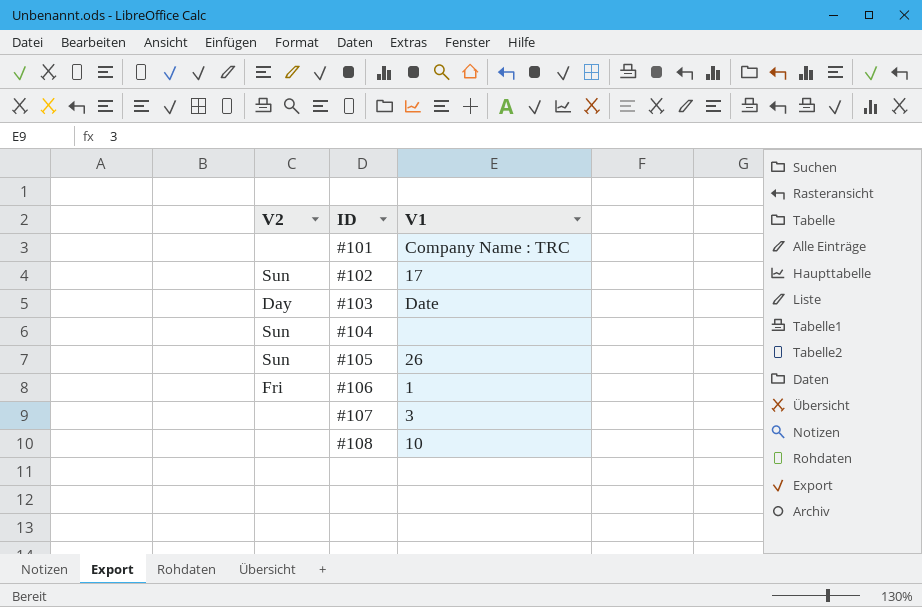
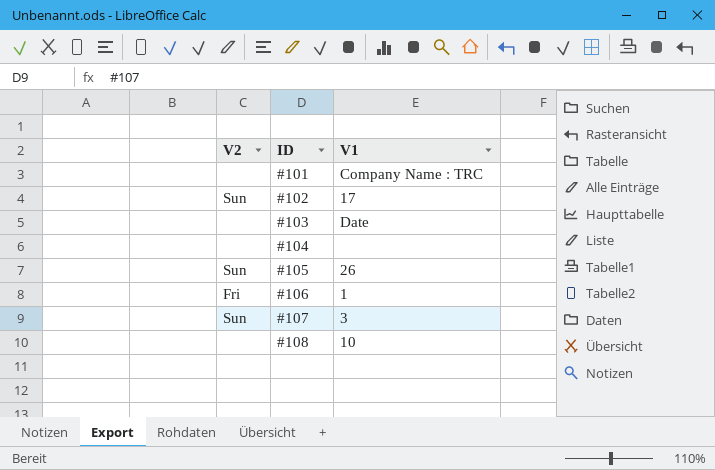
#103 | V2: Day -> none
#104 | V2: Sun -> none
#107 | V2: none -> Sun

